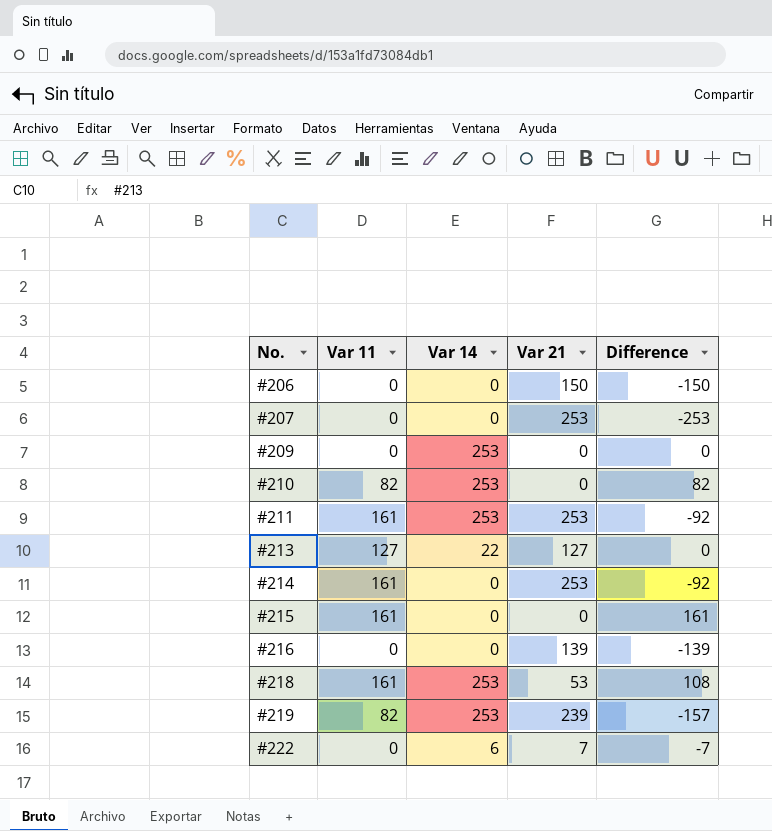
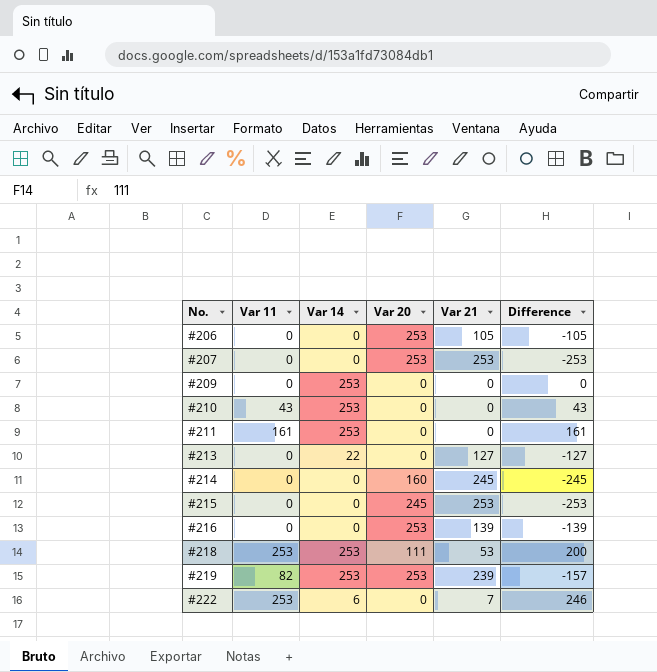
column Var 20 | position: none -> 4
#206 | Var 21: 150 -> 105
#206 | Difference: -150 -> -105
#210 | Var 11: 82 -> 43
#210 | Difference: 82 -> 43
#211 | Var 21: 253 -> 0
#211 | Difference: -92 -> 161
#213 | Var 11: 127 -> 0
#213 | Difference: 0 -> -127
#214 | Var 11: 161 -> 0
#214 | Var 21: 253 -> 245
#214 | Difference: -92 -> -245
#215 | Var 11: 161 -> 0
#215 | Var 21: 0 -> 253
#215 | Difference: 161 -> -253
#218 | Var 11: 161 -> 253
#218 | Difference: 108 -> 200
#222 | Var 11: 0 -> 253
#222 | Difference: -7 -> 246

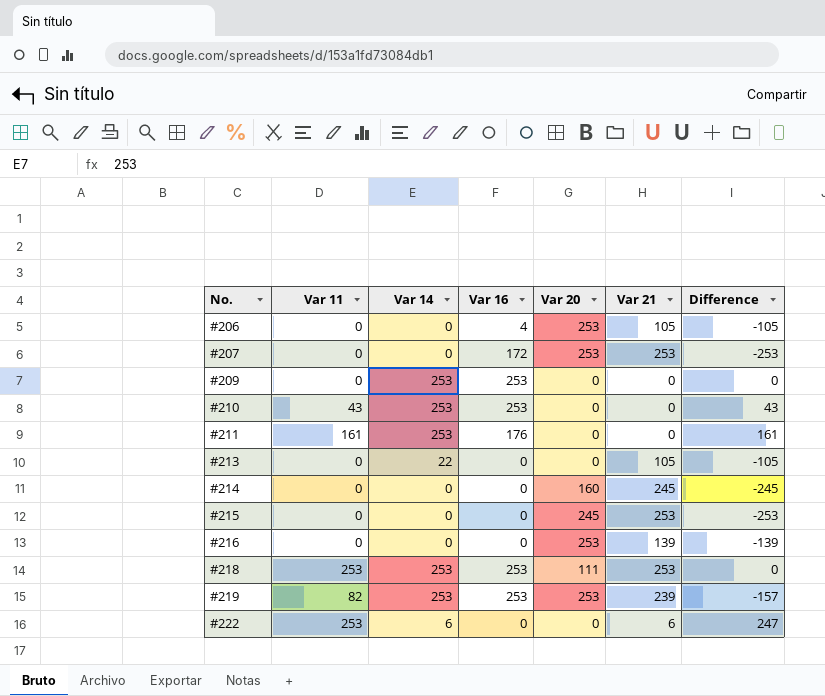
column Var 16 | position: none -> 4
#213 | Var 21: 127 -> 105
#213 | Difference: -127 -> -105
#218 | Var 21: 53 -> 253
#218 | Difference: 200 -> 0
#222 | Var 21: 7 -> 6
#222 | Difference: 246 -> 247

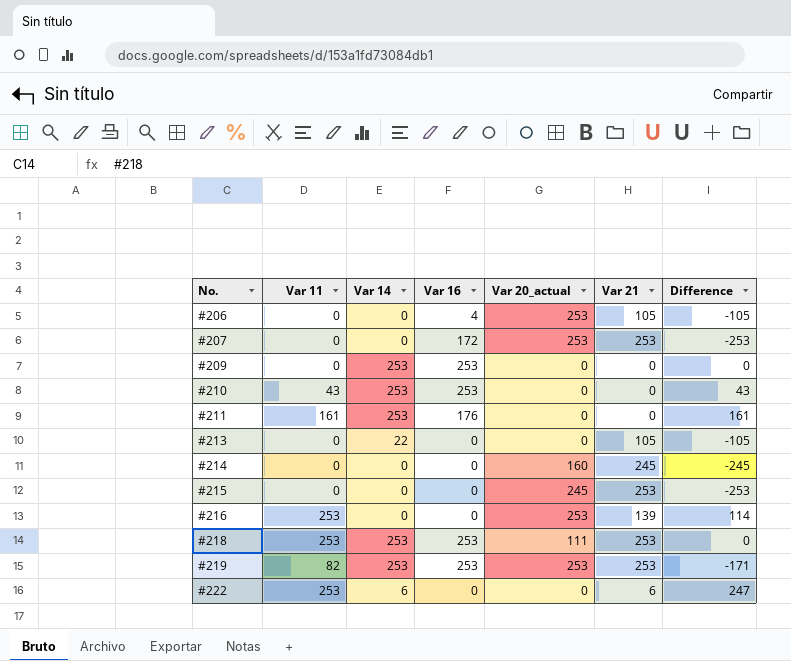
column name: Var 20 -> Var 20_actual
#216 | Var 11: 0 -> 253
#216 | Difference: -139 -> 114
#219 | Var 21: 239 -> 253
#219 | Difference: -157 -> -171

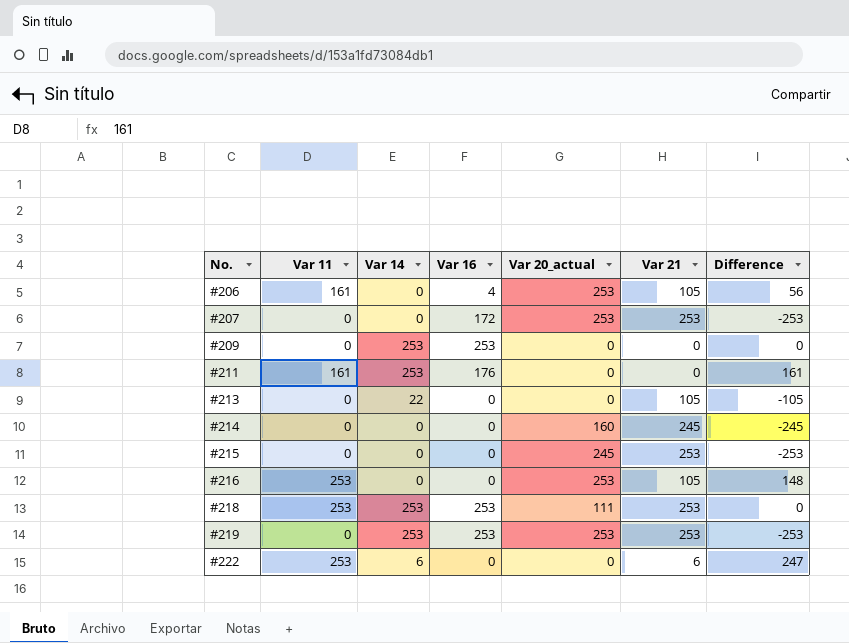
row #210: 43 | 253 | 253 | 0 | 0 | 43 -> none
#206 | Var 11: 0 -> 161
#206 | Difference: -105 -> 56
#216 | Var 21: 139 -> 105
#216 | Difference: 114 -> 148
#219 | Var 11: 82 -> 0
#219 | Difference: -171 -> -253

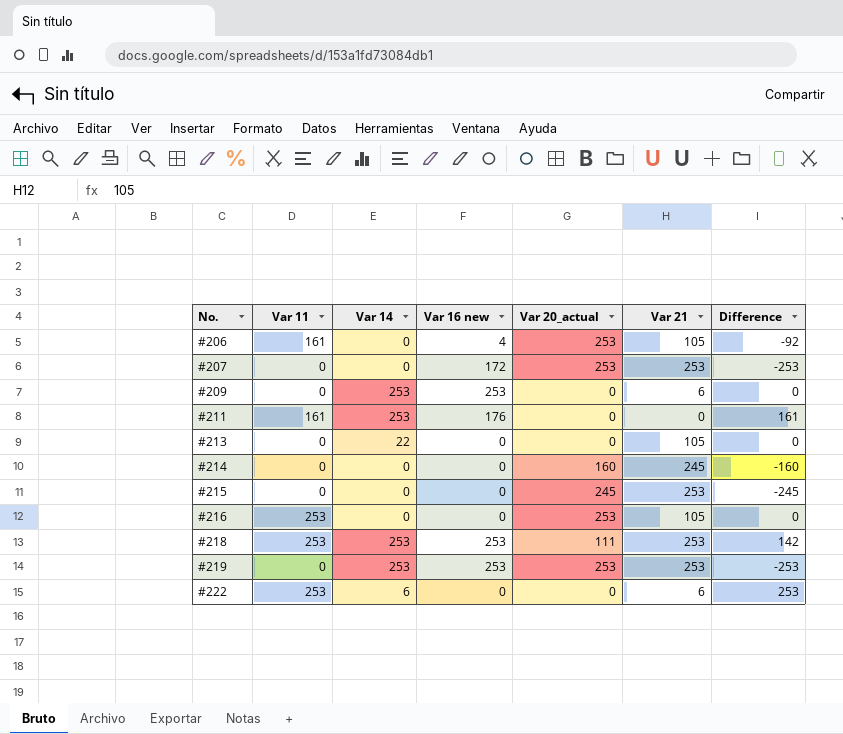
column name: Var 16 -> Var 16 new
column Difference | formula: [Var 11] - [Var 21] -> [Var 11] - [Var 20_actual]
#209 | Var 21: 0 -> 6

